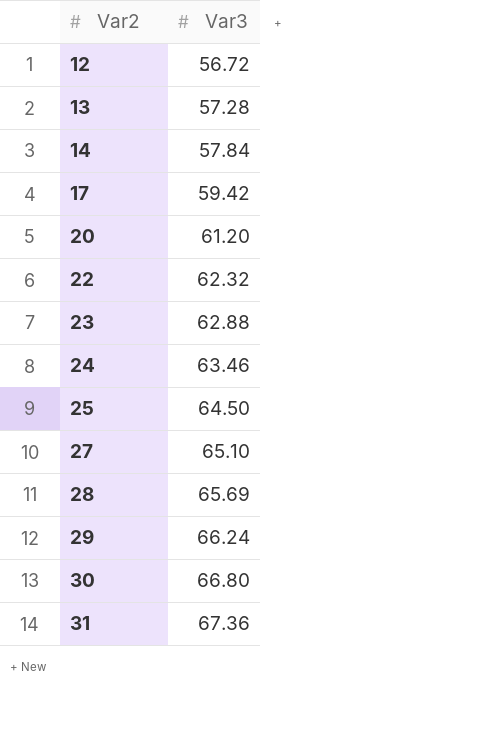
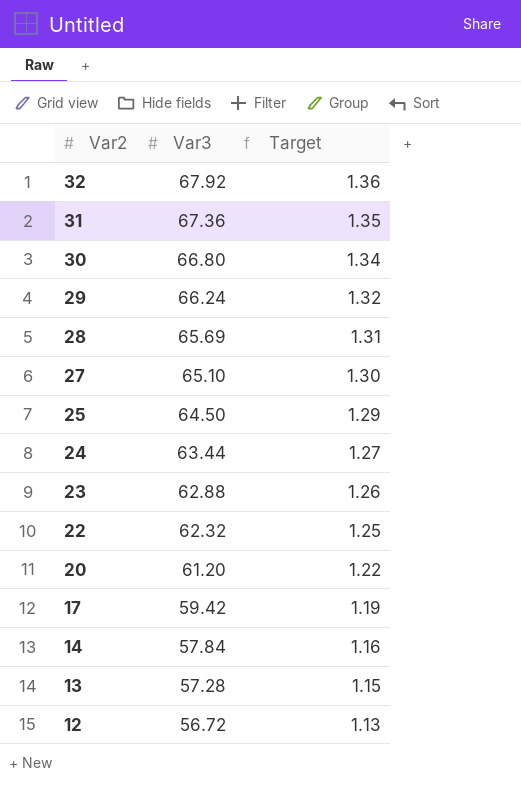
row order: Var2 ascending -> Var2 descending
column Target | formula: none -> [Var3] * 0.02
row 32: none -> 67.92 | 1.36
24 | Var3: 63.46 -> 63.44

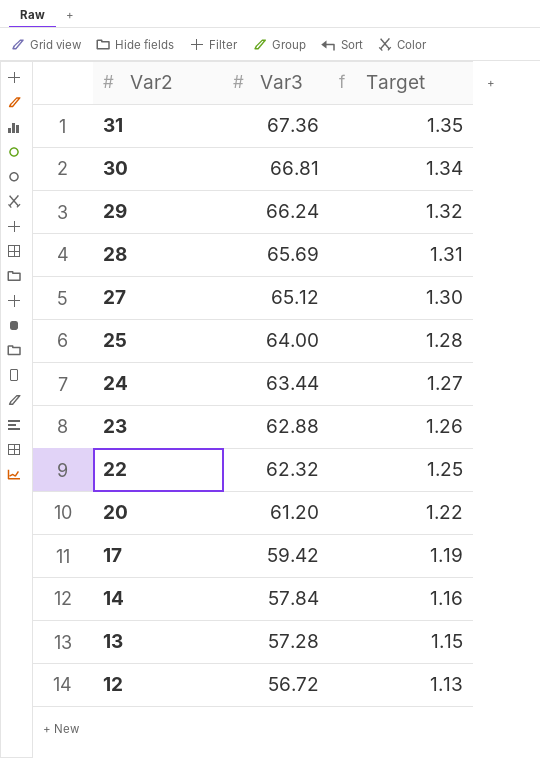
row 32: 67.92 | 1.36 -> none
30 | Var3: 66.80 -> 66.81
27 | Var3: 65.10 -> 65.12
25 | Var3: 64.50 -> 64.00
25 | Target: 1.29 -> 1.28

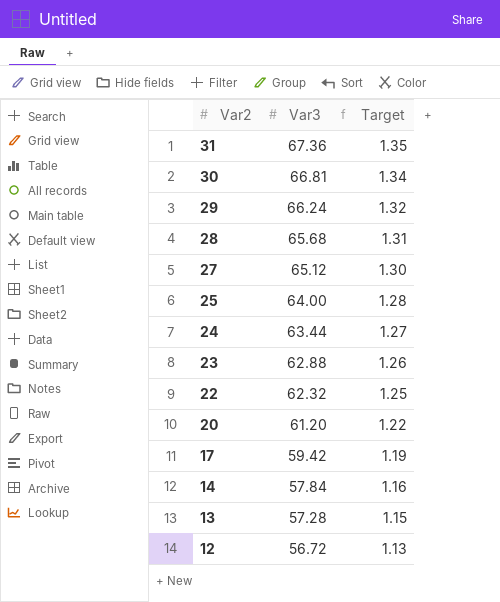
28 | Var3: 65.69 -> 65.68

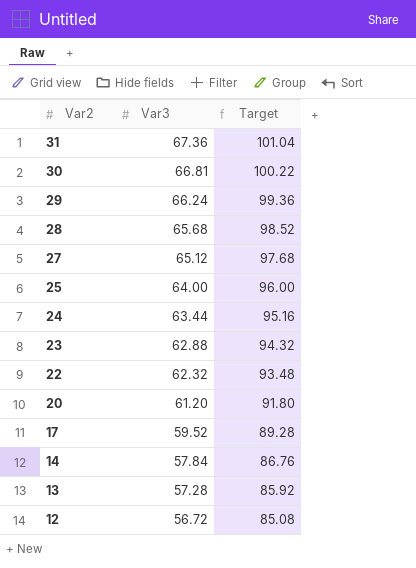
column Target | formula: [Var3] * 0.02 -> [Var3] * 1.5
17 | Var3: 59.42 -> 59.52

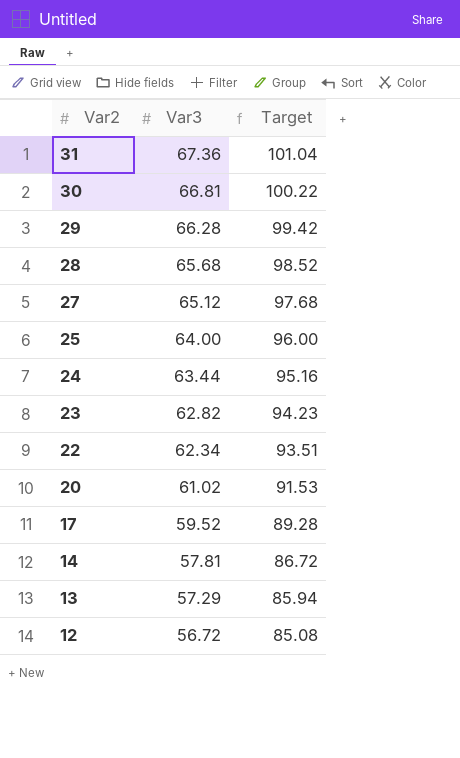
29 | Var3: 66.24 -> 66.28
29 | Target: 99.36 -> 99.42
23 | Var3: 62.88 -> 62.82
23 | Target: 94.32 -> 94.23
22 | Var3: 62.32 -> 62.34
22 | Target: 93.48 -> 93.51
20 | Var3: 61.20 -> 61.02
20 | Target: 91.80 -> 91.53
14 | Var3: 57.84 -> 57.81
14 | Target: 86.76 -> 86.72
13 | Var3: 57.28 -> 57.29
13 | Target: 85.92 -> 85.94

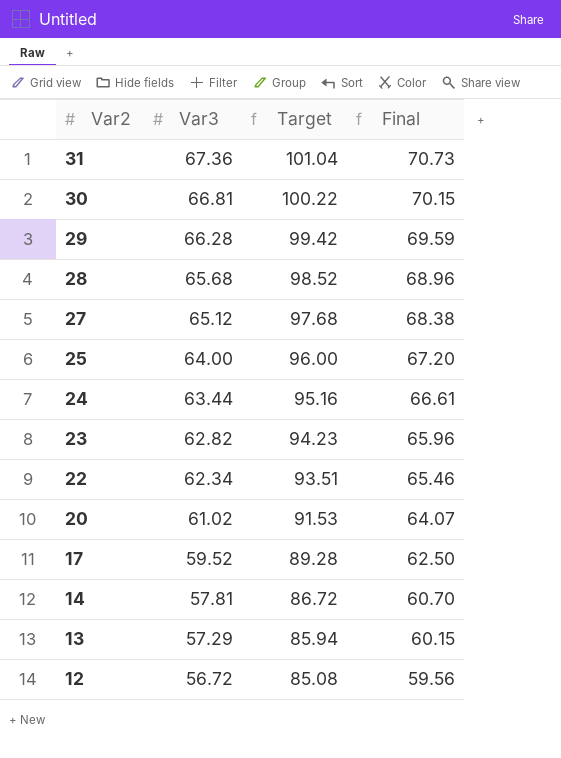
column Final | formula: none -> [Var3] * 1.05

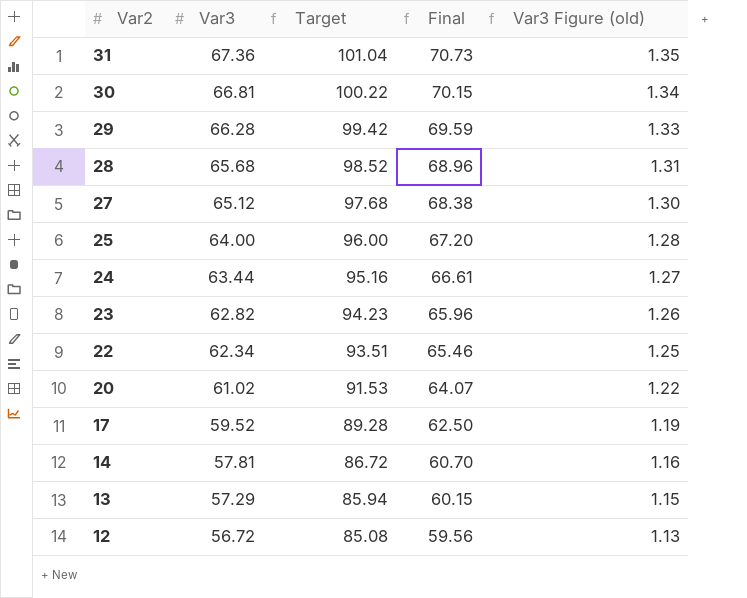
column Var3 Figure (old) | formula: none -> [Var3] * 0.02

